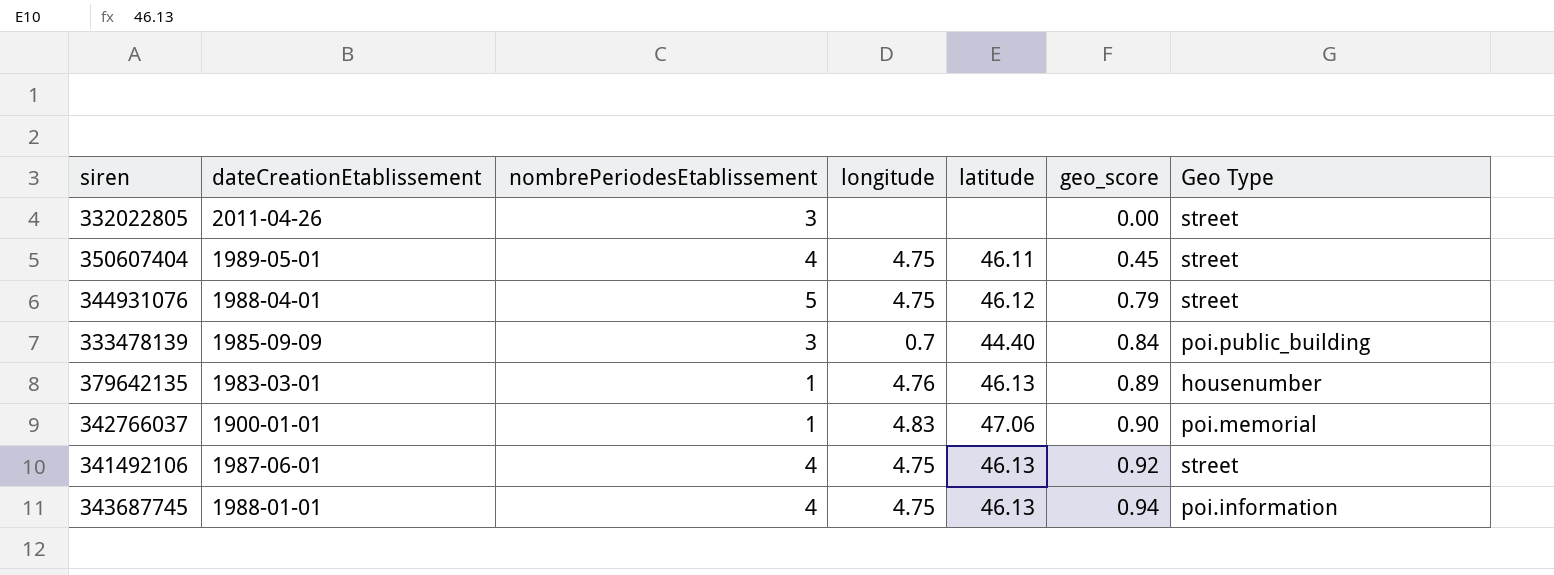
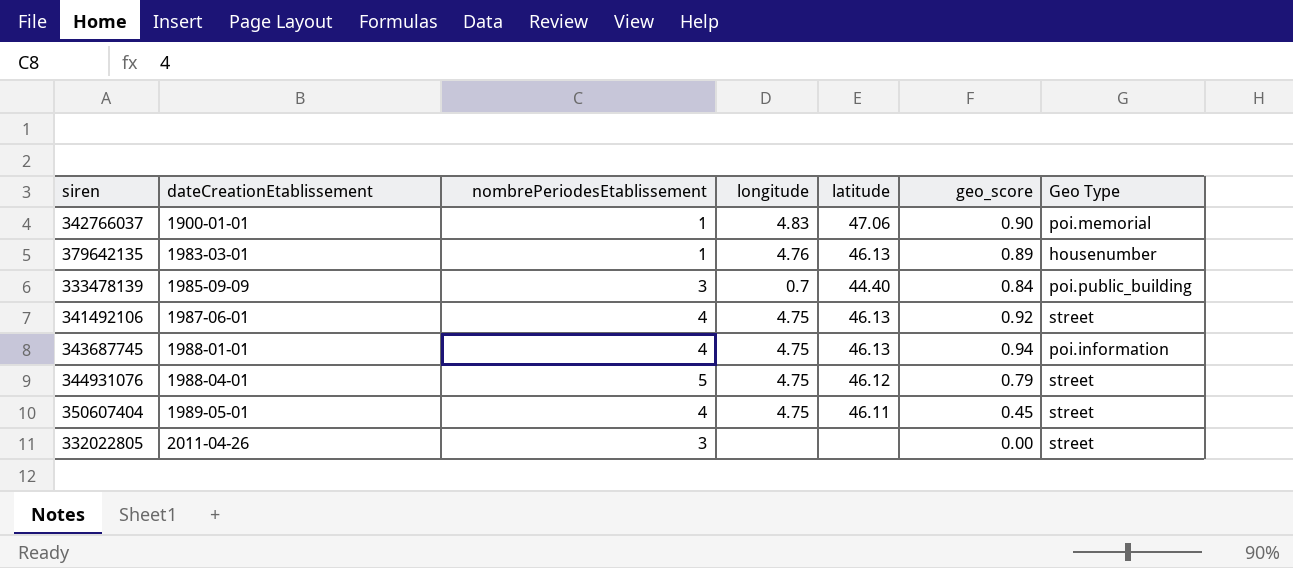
row order: geo_score ascending -> dateCreationEtablissement ascending

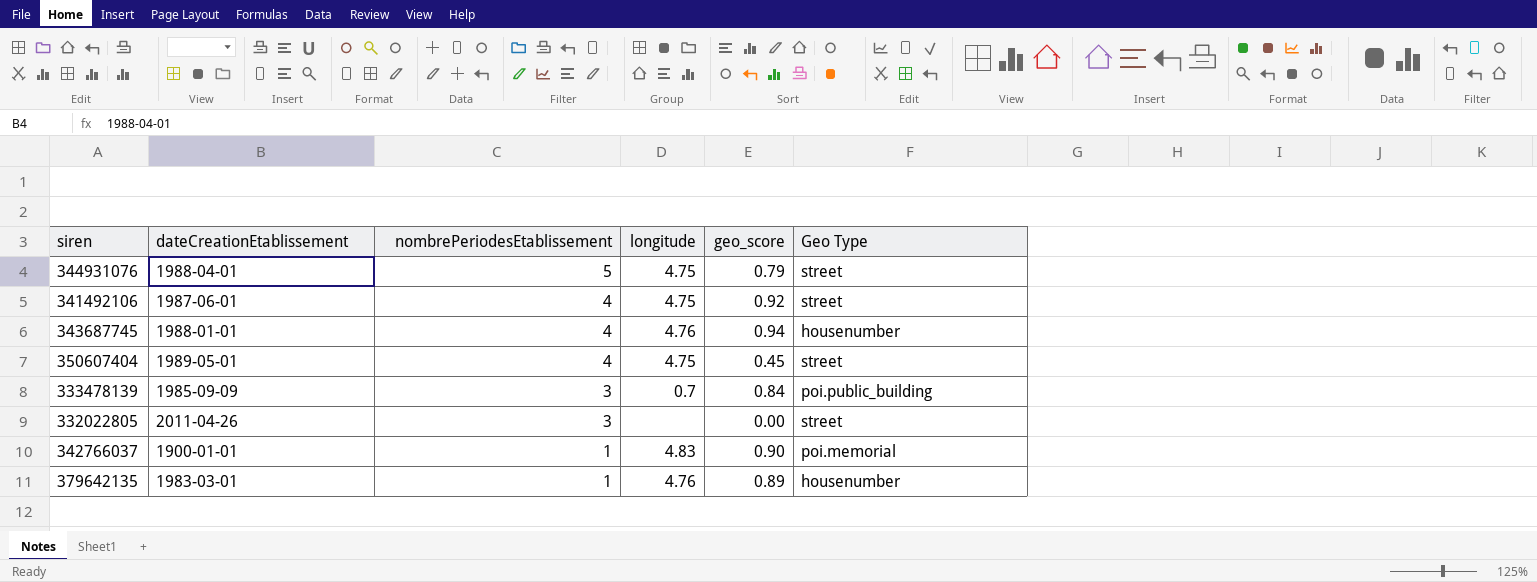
row order: dateCreationEtablissement ascending -> nombrePeriodesEtablissement descending
column latitude | position: 5 -> none
343687745 | longitude: 4.75 -> 4.76
343687745 | Geo Type: poi.information -> housenumber

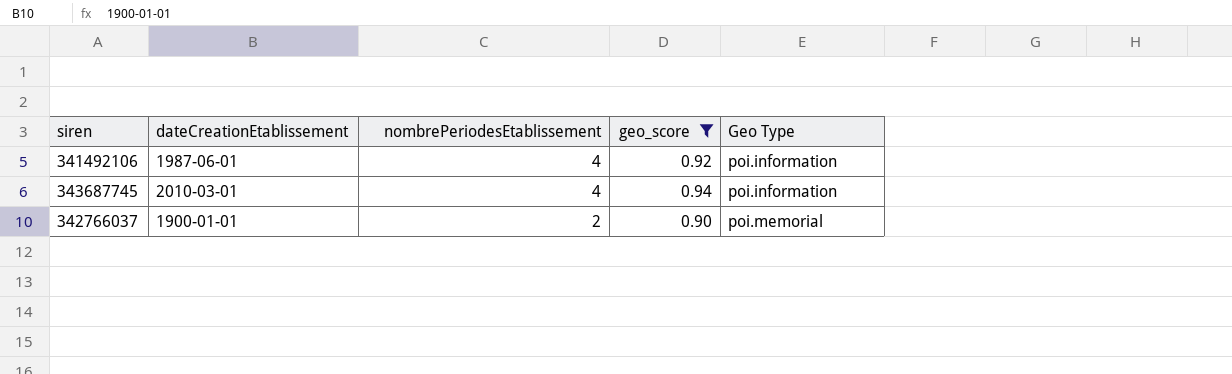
filter: none -> geo_score >= 0.90
column longitude | position: 4 -> none
341492106 | Geo Type: street -> poi.information
343687745 | dateCreationEtablissement: 1988-01-01 -> 2010-03-01
343687745 | Geo Type: housenumber -> poi.information
342766037 | nombrePeriodesEtablissement: 1 -> 2

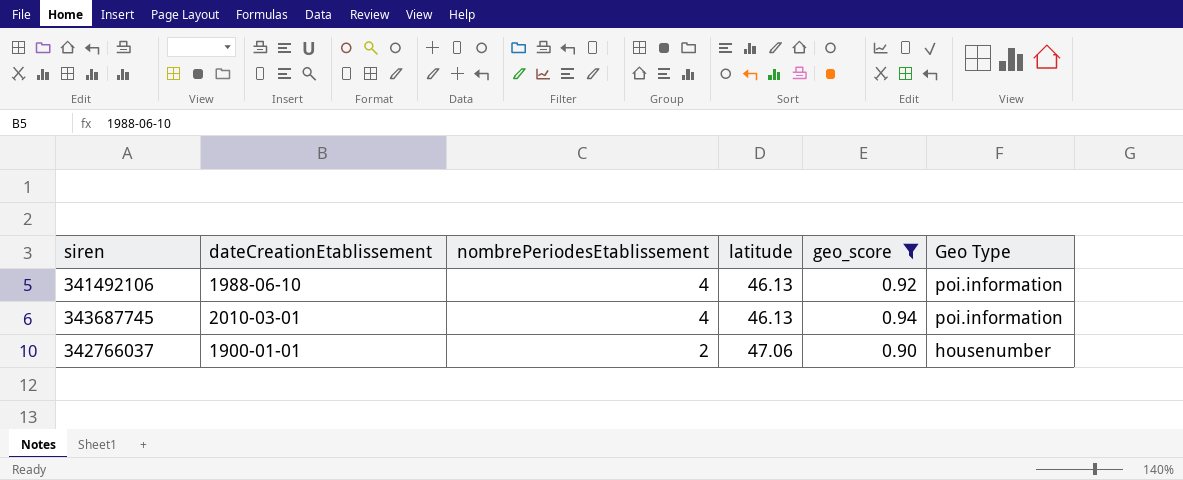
column latitude | position: none -> 4
341492106 | dateCreationEtablissement: 1987-06-01 -> 1988-06-10
342766037 | Geo Type: poi.memorial -> housenumber

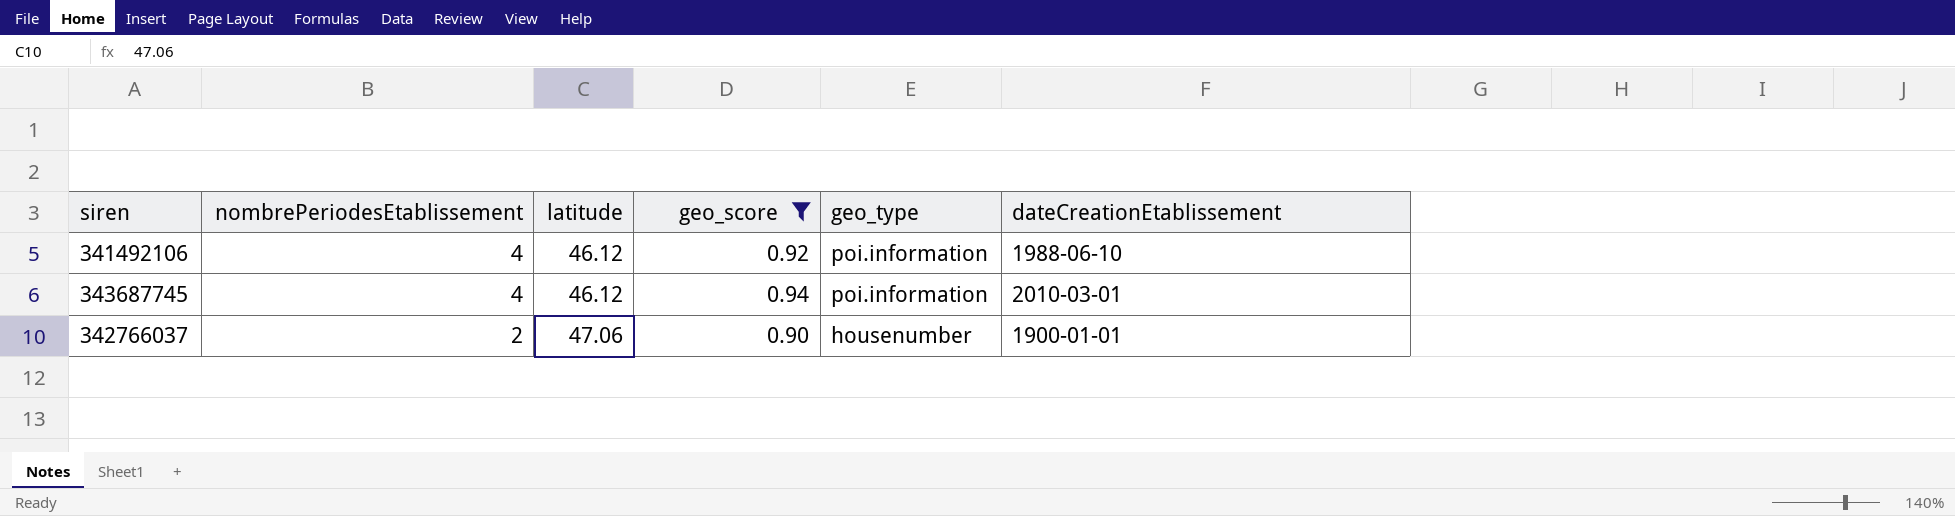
column name: Geo Type -> geo_type
column dateCreationEtablissement | position: 2 -> 6
341492106 | latitude: 46.13 -> 46.12
343687745 | latitude: 46.13 -> 46.12

